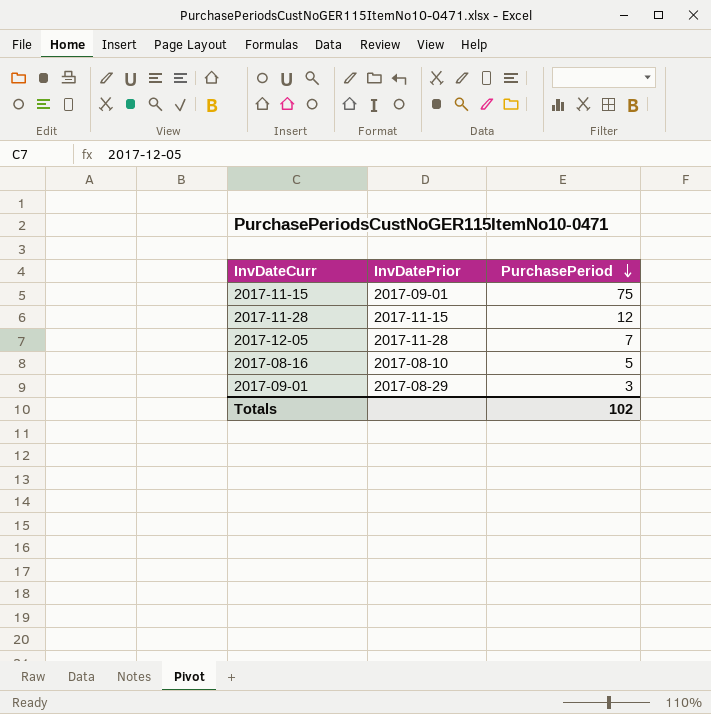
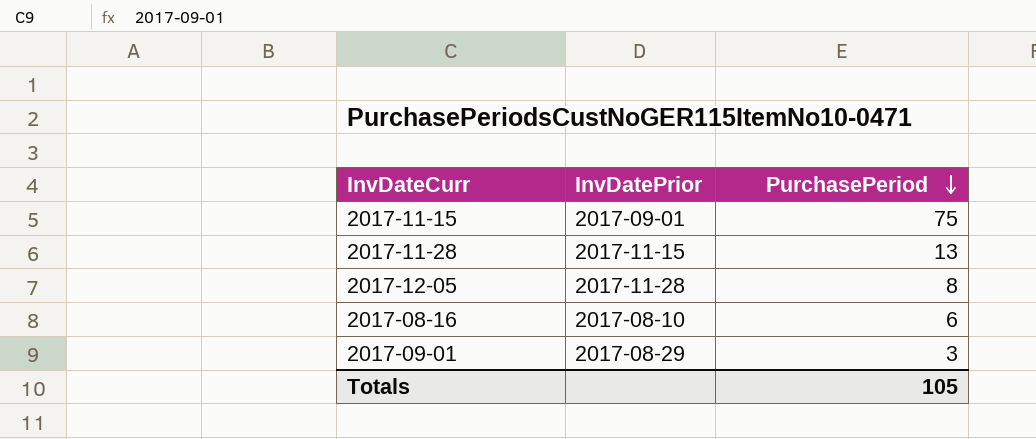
2017-11-28 | PurchasePeriod: 12 -> 13
2017-12-05 | PurchasePeriod: 7 -> 8
2017-08-16 | PurchasePeriod: 5 -> 6
Totals | PurchasePeriod: 102 -> 105

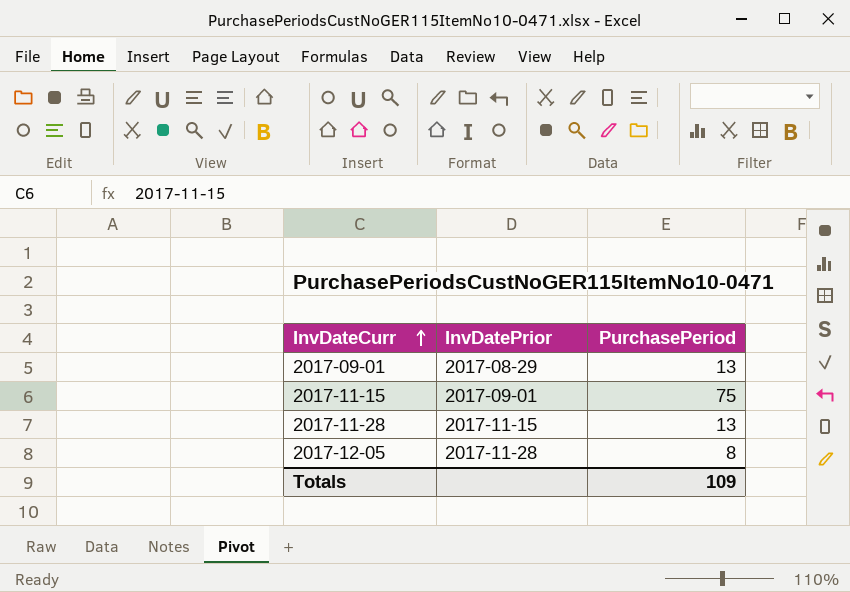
row order: PurchasePeriod descending -> InvDateCurr ascending
row 2017-08-16: 2017-08-10 | 6 -> none
2017-09-01 | PurchasePeriod: 3 -> 13
Totals | PurchasePeriod: 105 -> 109

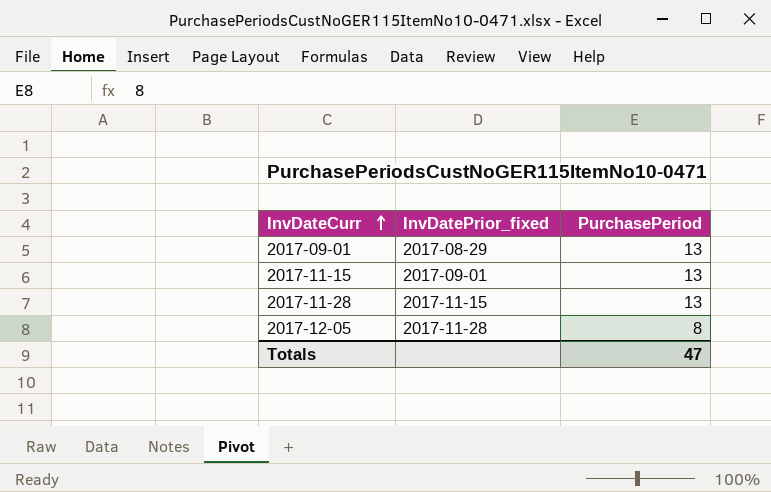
column name: InvDatePrior -> InvDatePrior_fixed
2017-11-15 | PurchasePeriod: 75 -> 13
Totals | PurchasePeriod: 109 -> 47

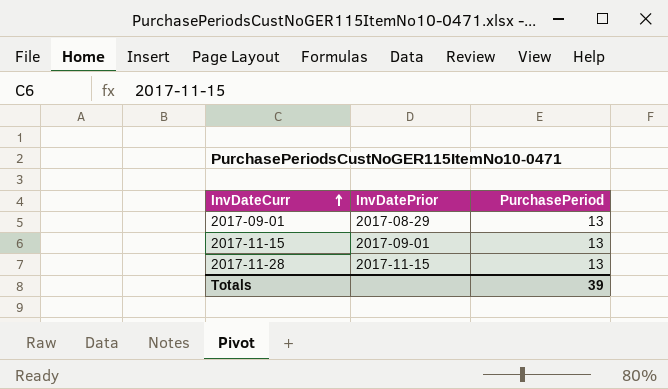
column name: InvDatePrior_fixed -> InvDatePrior
row 2017-12-05: 2017-11-28 | 8 -> none
Totals | PurchasePeriod: 47 -> 39

